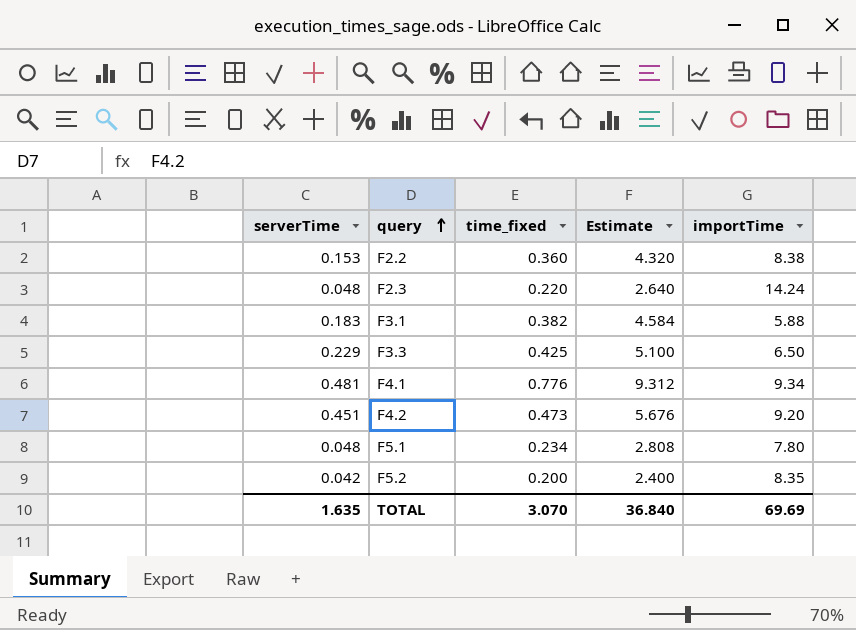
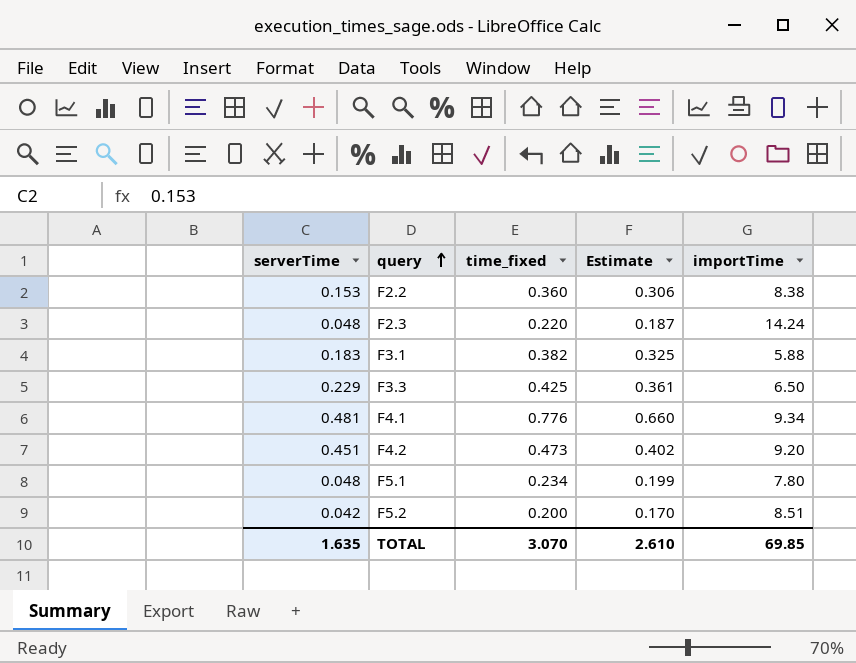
column Estimate | formula: [time_fixed] * 12 -> [time_fixed] * 0.85
F5.2 | importTime: 8.35 -> 8.51
TOTAL | Estimate: 36.840 -> 2.610
TOTAL | importTime: 69.69 -> 69.85

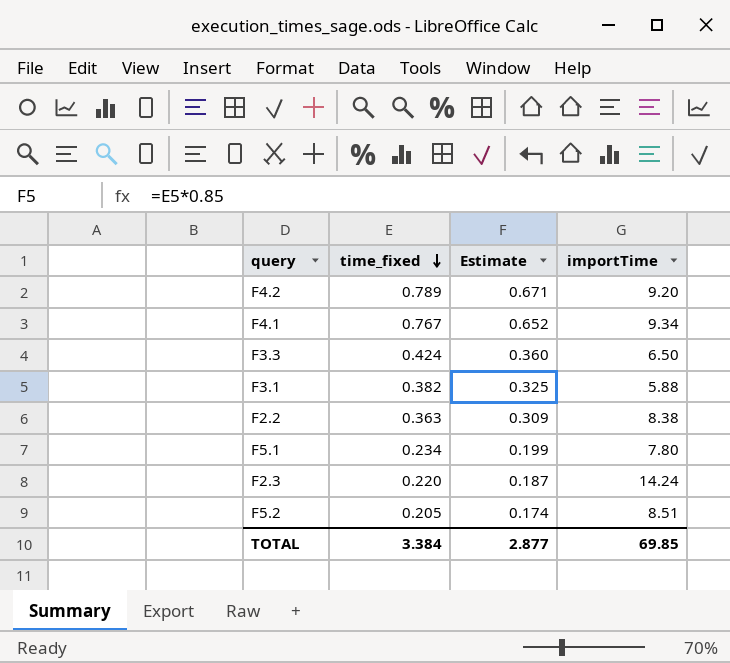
row order: query ascending -> time_fixed descending
column serverTime | position: 1 -> none
F4.2 | time_fixed: 0.473 -> 0.789
F4.2 | Estimate: 0.402 -> 0.671
F4.1 | time_fixed: 0.776 -> 0.767
F4.1 | Estimate: 0.660 -> 0.652
F3.3 | time_fixed: 0.425 -> 0.424
F3.3 | Estimate: 0.361 -> 0.360
F2.2 | time_fixed: 0.360 -> 0.363
F2.2 | Estimate: 0.306 -> 0.309
F5.2 | time_fixed: 0.200 -> 0.205
F5.2 | Estimate: 0.170 -> 0.174
TOTAL | time_fixed: 3.070 -> 3.384
TOTAL | Estimate: 2.610 -> 2.877

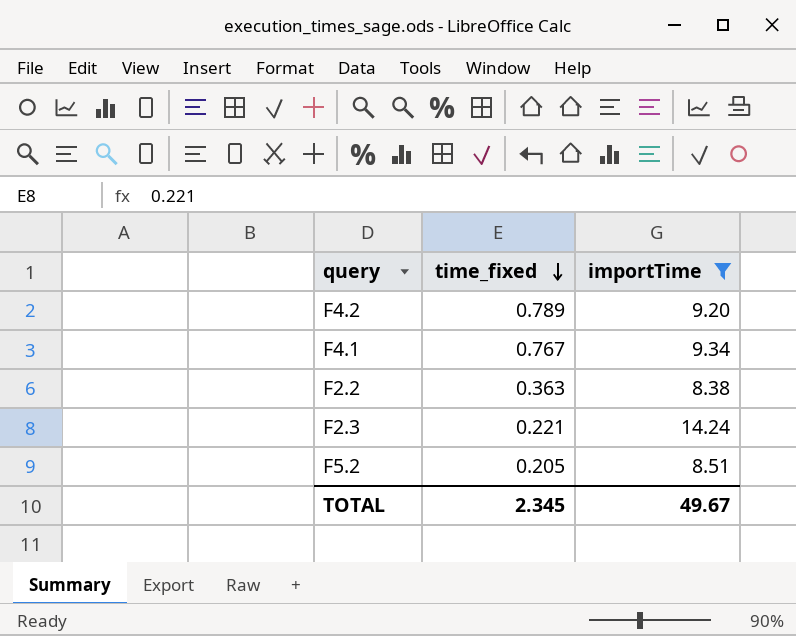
filter: none -> importTime >= 8.38
column Estimate | formula: [time_fixed] * 0.85 -> none
F2.3 | time_fixed: 0.220 -> 0.221
TOTAL | time_fixed: 3.384 -> 2.345
TOTAL | importTime: 69.85 -> 49.67

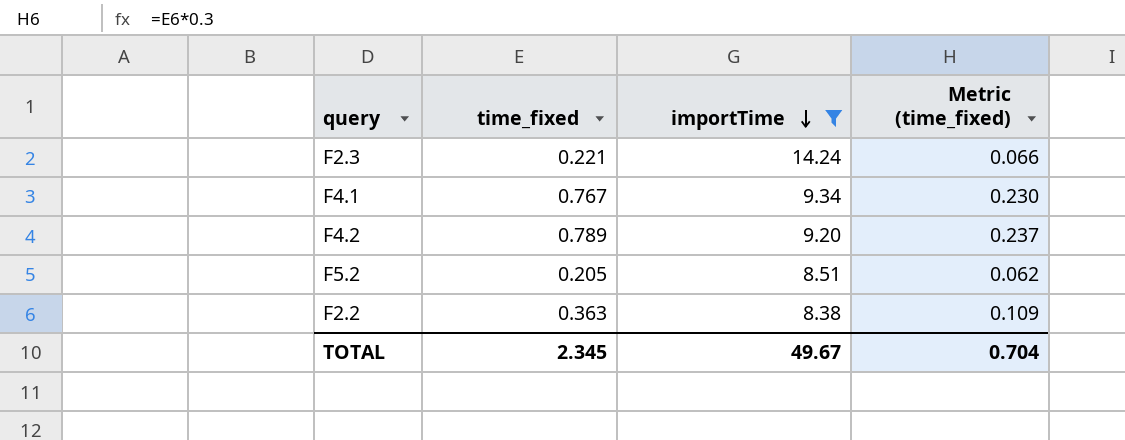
row order: time_fixed descending -> importTime descending
column Metric (time_fixed) | formula: none -> [time_fixed] * 0.3

